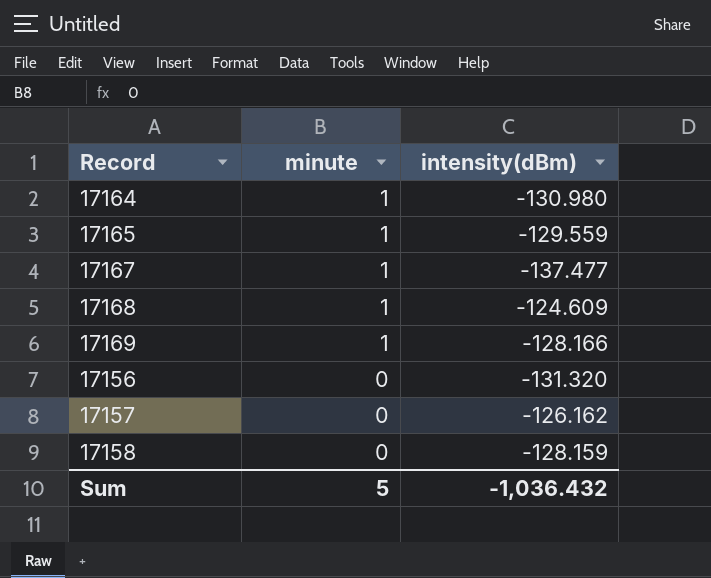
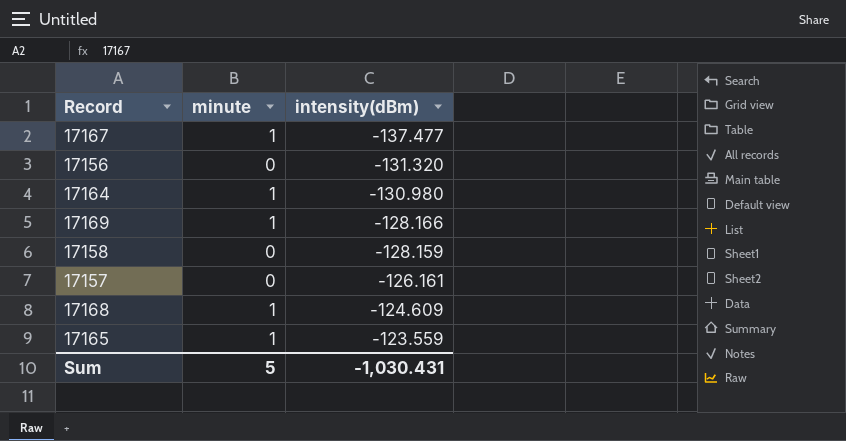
row order: minute descending -> intensity(dBm) ascending
17157 | intensity(dBm): -126.162 -> -126.161
17165 | intensity(dBm): -129.559 -> -123.559
Sum | intensity(dBm): -1,036.432 -> -1,030.431

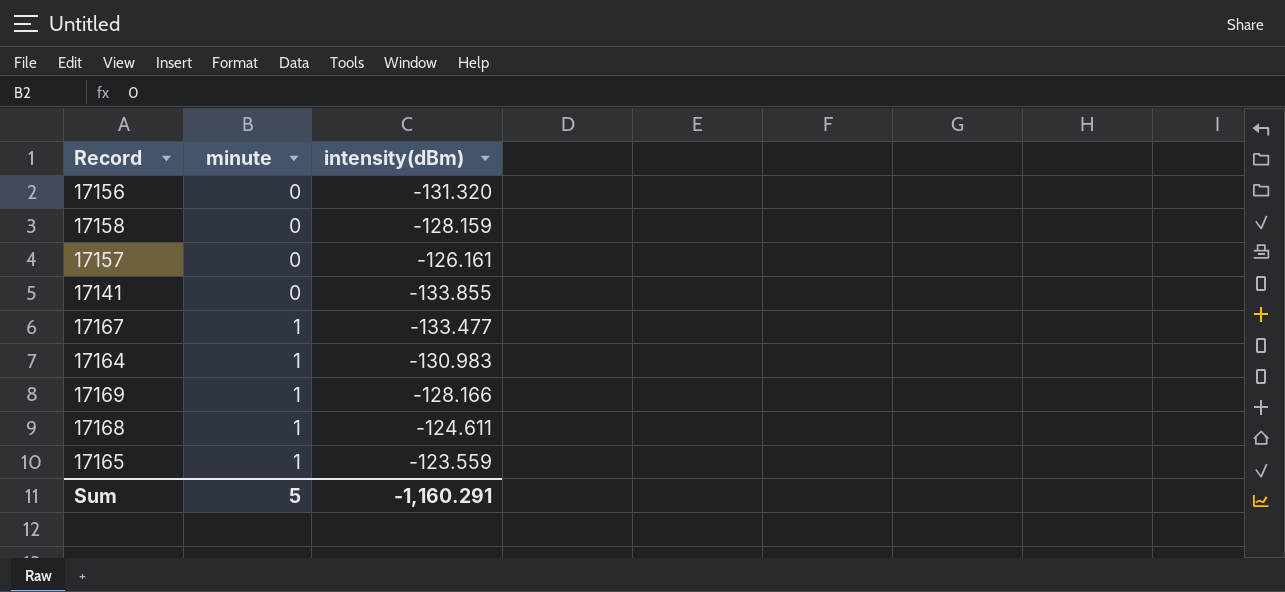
row order: intensity(dBm) ascending -> minute ascending
row 17141: none -> 0 | -133.855
17167 | intensity(dBm): -137.477 -> -133.477
17164 | intensity(dBm): -130.980 -> -130.983
17168 | intensity(dBm): -124.609 -> -124.611
Sum | intensity(dBm): -1,030.431 -> -1,160.291

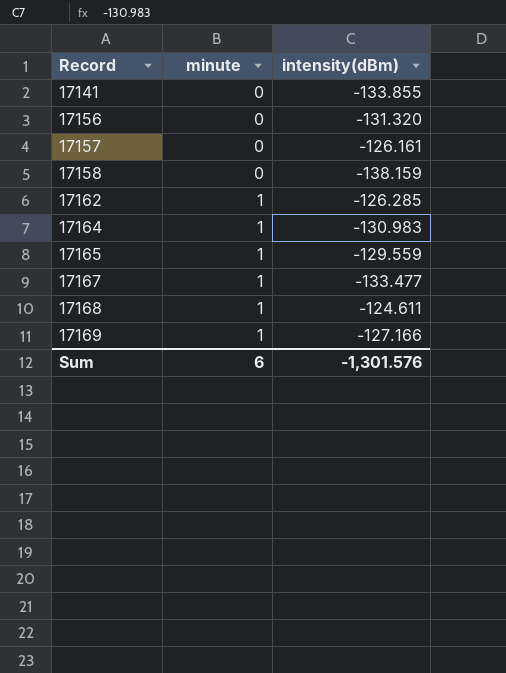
row order: minute ascending -> Record ascending
17158 | intensity(dBm): -128.159 -> -138.159
row 17162: none -> 1 | -126.285
17165 | intensity(dBm): -123.559 -> -129.559
17169 | intensity(dBm): -128.166 -> -127.166
Sum | minute: 5 -> 6
Sum | intensity(dBm): -1,160.291 -> -1,301.576

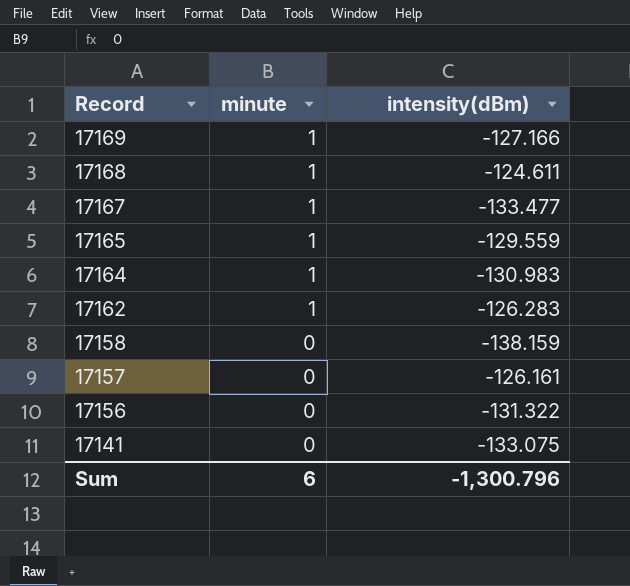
row order: Record ascending -> Record descending
17162 | intensity(dBm): -126.285 -> -126.283
17156 | intensity(dBm): -131.320 -> -131.322
17141 | intensity(dBm): -133.855 -> -133.075
Sum | intensity(dBm): -1,301.576 -> -1,300.796

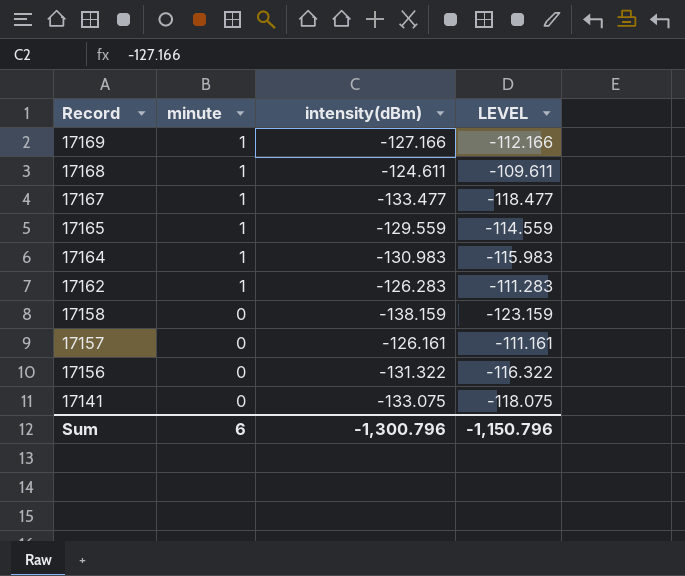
column LEVEL | formula: none -> [intensity(dBm)] + 15

